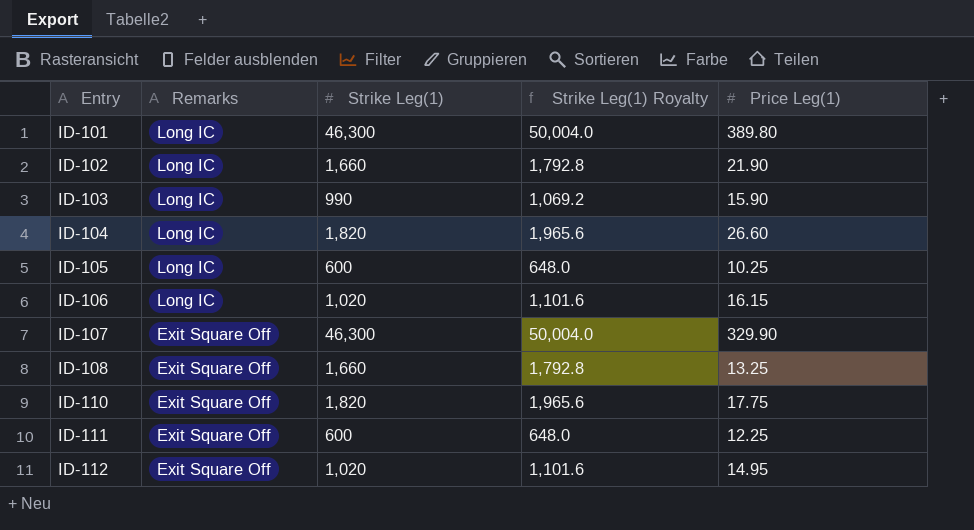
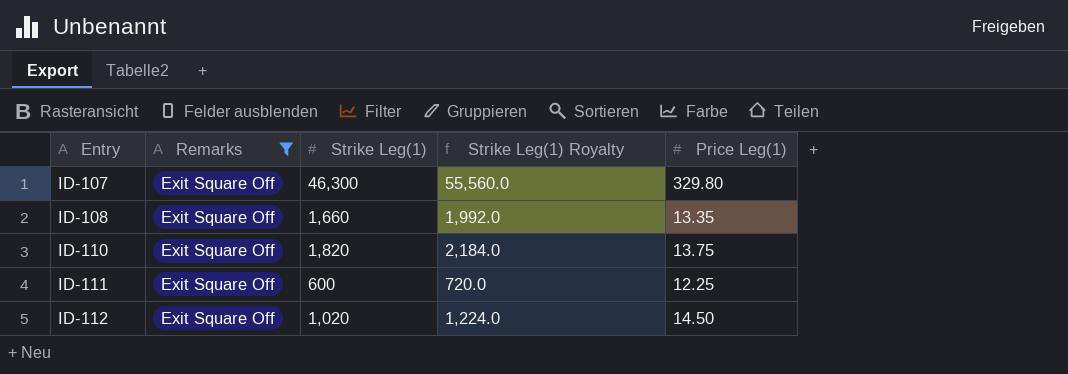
filter: none -> Remarks = Exit Square Off
column Strike Leg(1) Royalty | formula: [Strike Leg(1)] * 1.08 -> [Strike Leg(1)] * 1.2
ID-107 | Price Leg(1): 329.90 -> 329.80
ID-108 | Price Leg(1): 13.25 -> 13.35
ID-110 | Price Leg(1): 17.75 -> 13.75
ID-112 | Price Leg(1): 14.95 -> 14.50

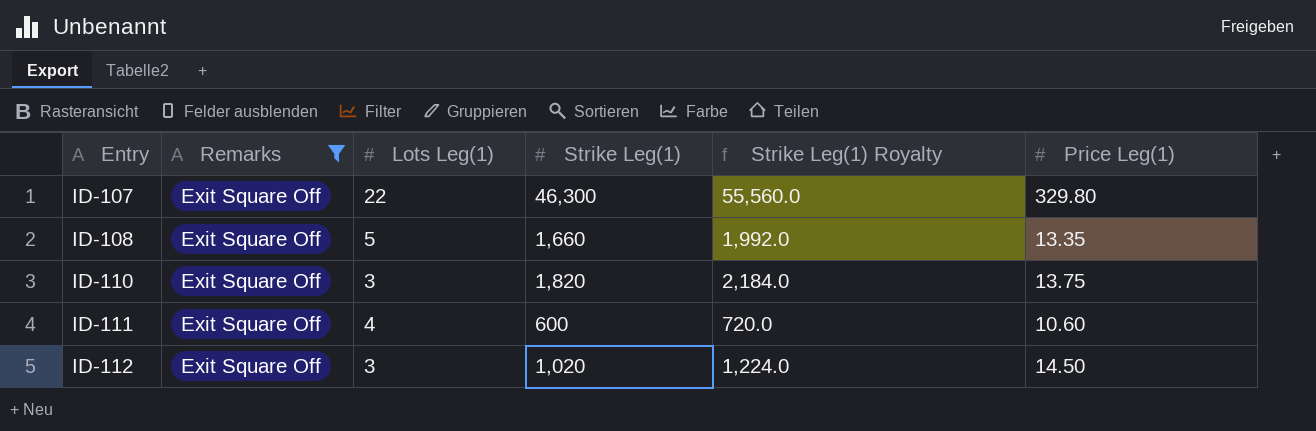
column Lots Leg(1) | position: none -> 3
ID-111 | Price Leg(1): 12.25 -> 10.60

